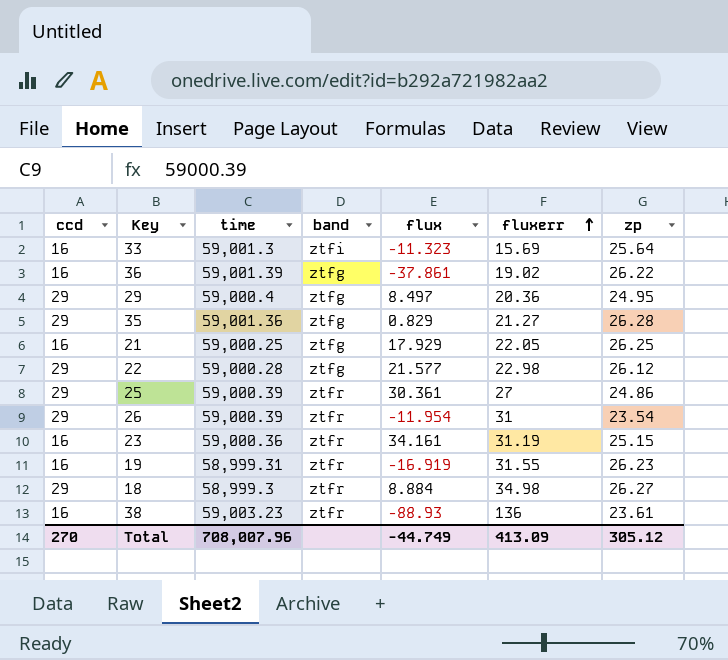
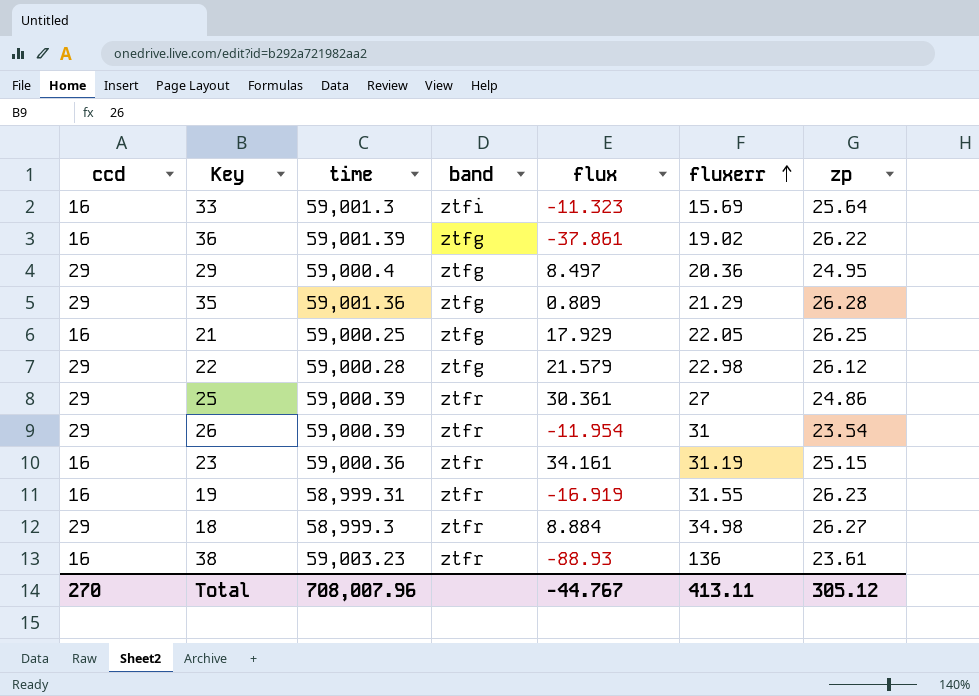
35 | flux: 0.829 -> 0.809
35 | fluxerr: 21.27 -> 21.29
22 | flux: 21.577 -> 21.579
Total | flux: -44.749 -> -44.767
Total | fluxerr: 413.09 -> 413.11

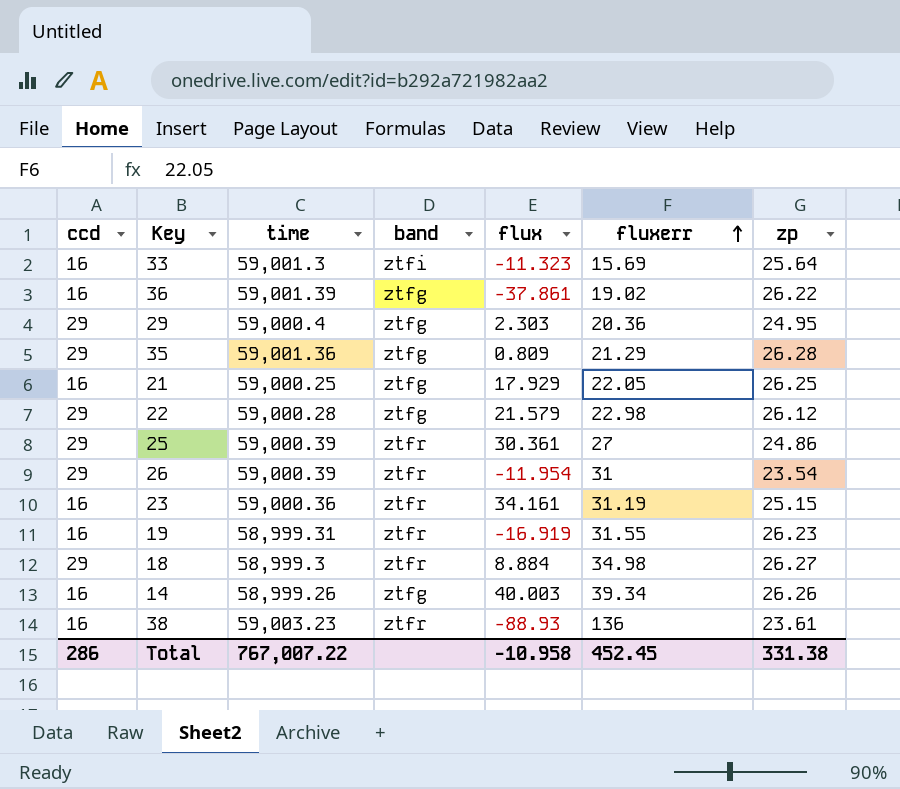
29 | flux: 8.497 -> 2.303
row 14: none -> 16 | 58,999.26 | ztfg | 40.003 | 39.34 | 26.26
Total | ccd: 270 -> 286
Total | time: 708,007.96 -> 767,007.22
Total | flux: -44.767 -> -10.958
Total | fluxerr: 413.11 -> 452.45
Total | zp: 305.12 -> 331.38

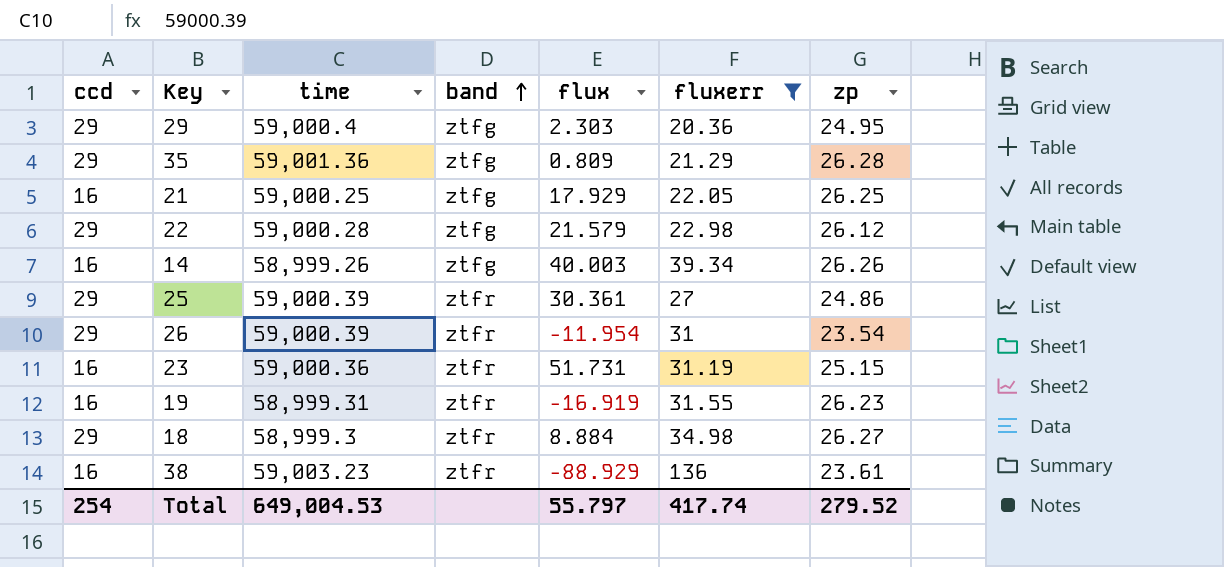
filter: none -> fluxerr >= 20.36
row order: fluxerr ascending -> band ascending
23 | flux: 34.161 -> 51.731
38 | flux: -88.93 -> -88.929
Total | ccd: 286 -> 254
Total | time: 767,007.22 -> 649,004.53
Total | flux: -10.958 -> 55.797
Total | fluxerr: 452.45 -> 417.74
Total | zp: 331.38 -> 279.52

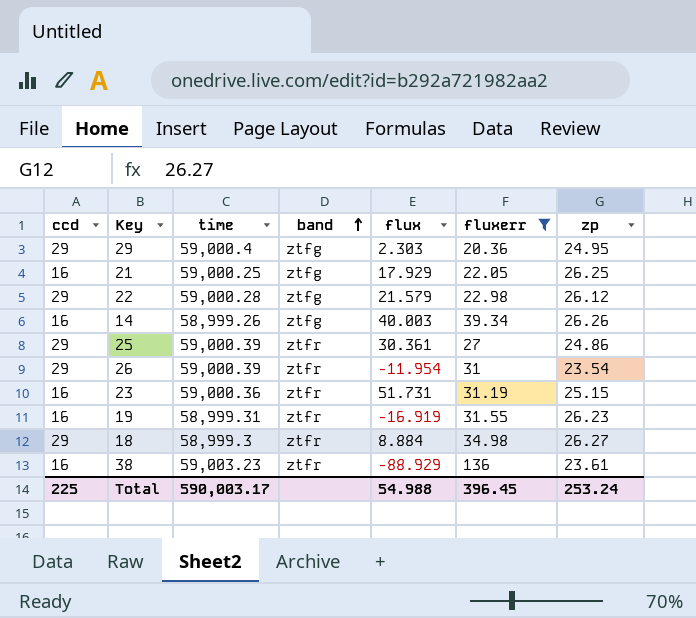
row 35: 29 | 59,001.36 | ztfg | 0.809 | 21.29 | 26.28 -> none
Total | ccd: 254 -> 225
Total | time: 649,004.53 -> 590,003.17
Total | flux: 55.797 -> 54.988
Total | fluxerr: 417.74 -> 396.45
Total | zp: 279.52 -> 253.24

